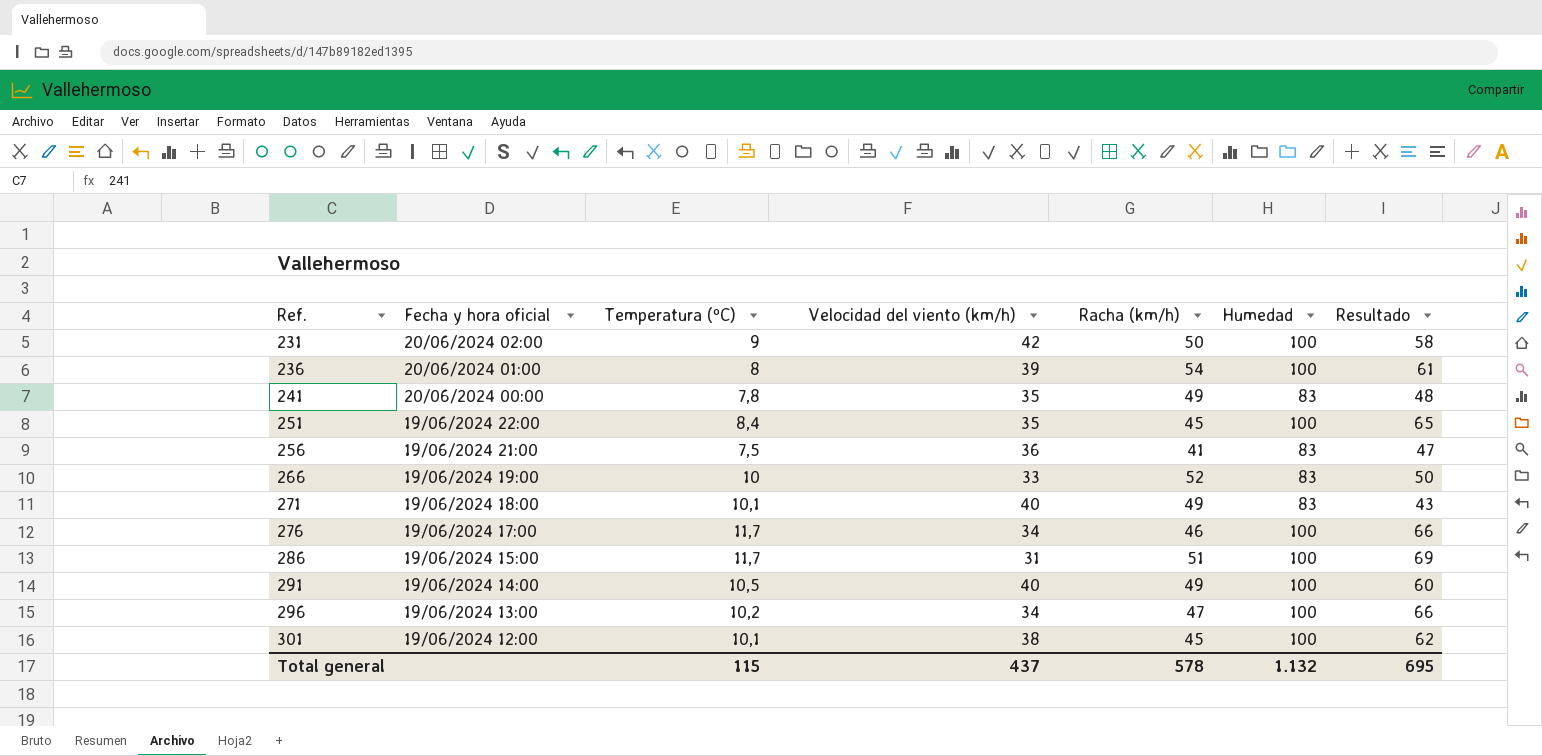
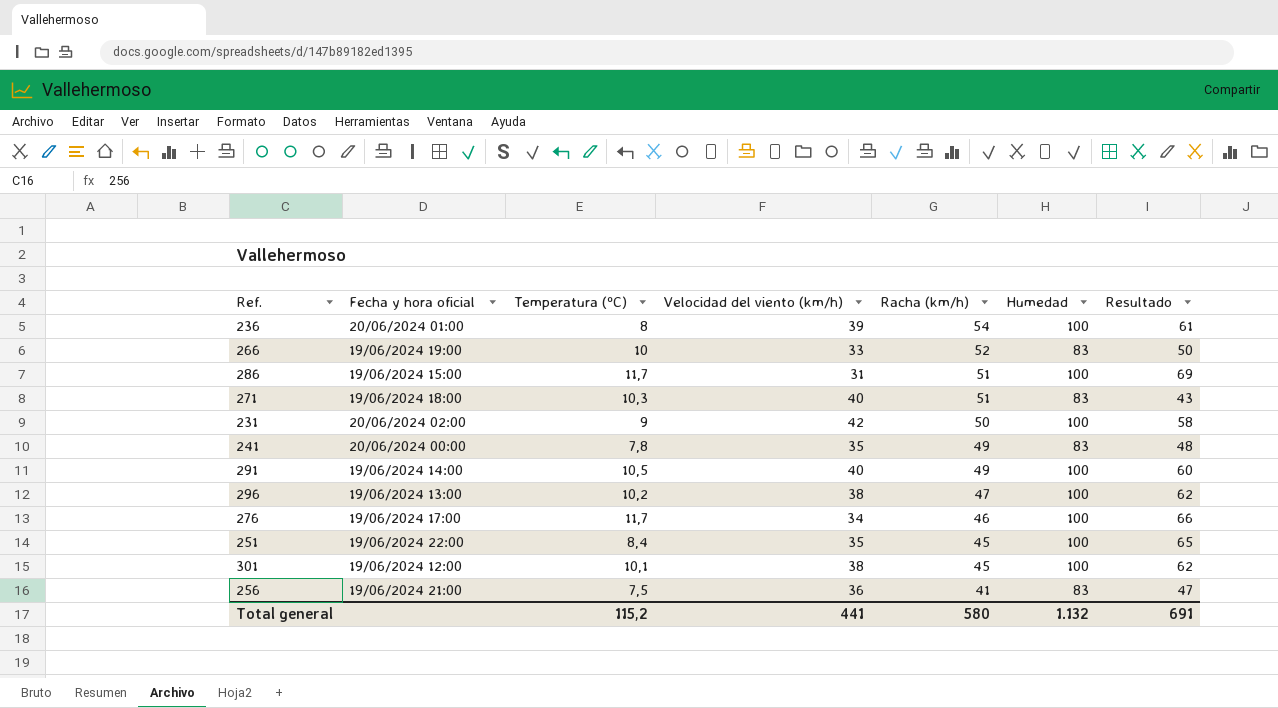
row order: Ref. ascending -> Racha (km/h) descending
271 | Temperatura (ºC): 10,1 -> 10,3
271 | Racha (km/h): 49 -> 51
296 | Velocidad del viento (km/h): 34 -> 38
296 | Resultado: 66 -> 62
Total general | Temperatura (ºC): 115 -> 115,2
Total general | Velocidad del viento (km/h): 437 -> 441
Total general | Racha (km/h): 578 -> 580
Total general | Resultado: 695 -> 691

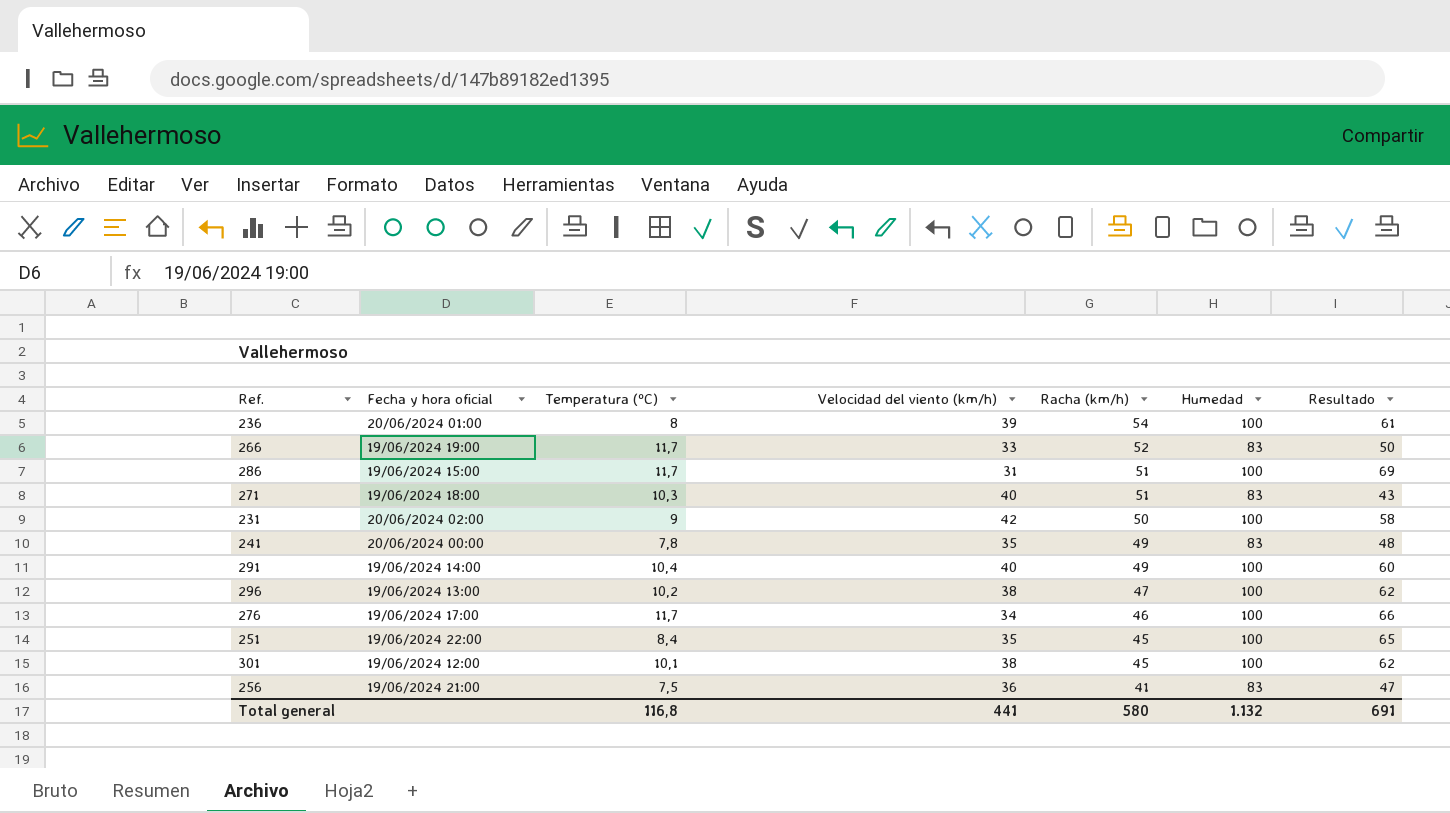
266 | Temperatura (ºC): 10 -> 11,7
291 | Temperatura (ºC): 10,5 -> 10,4
Total general | Temperatura (ºC): 115,2 -> 116,8

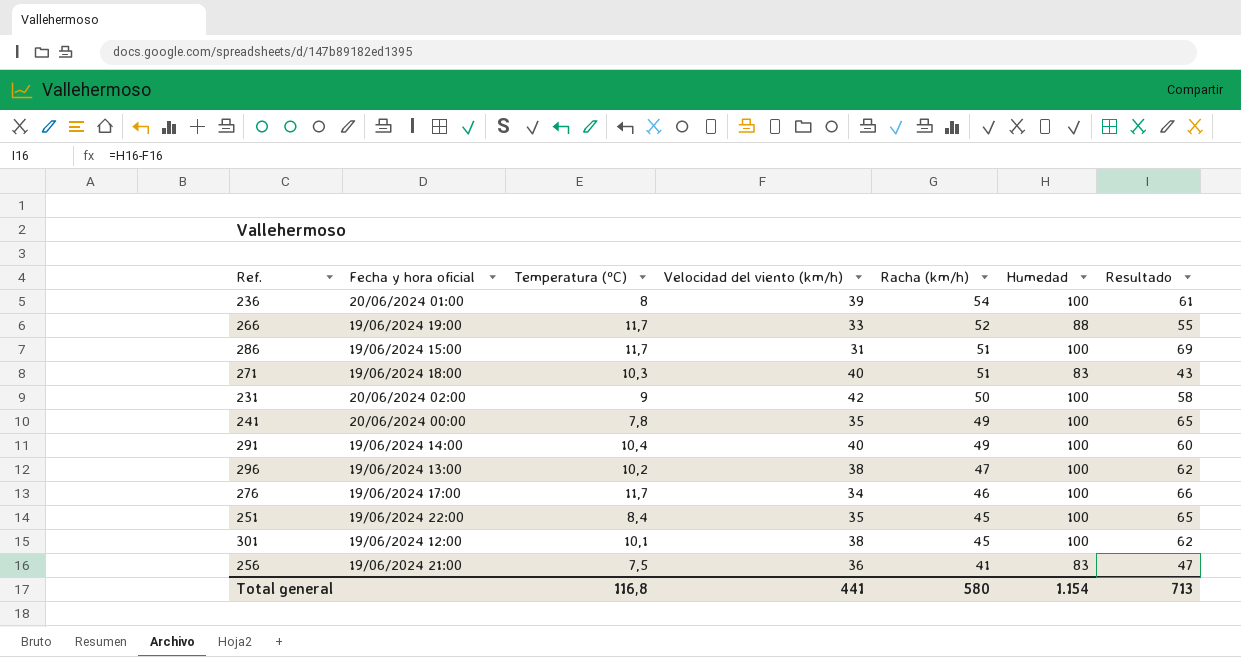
266 | Humedad: 83 -> 88
266 | Resultado: 50 -> 55
241 | Humedad: 83 -> 100
241 | Resultado: 48 -> 65
Total general | Humedad: 1.132 -> 1.154
Total general | Resultado: 691 -> 713

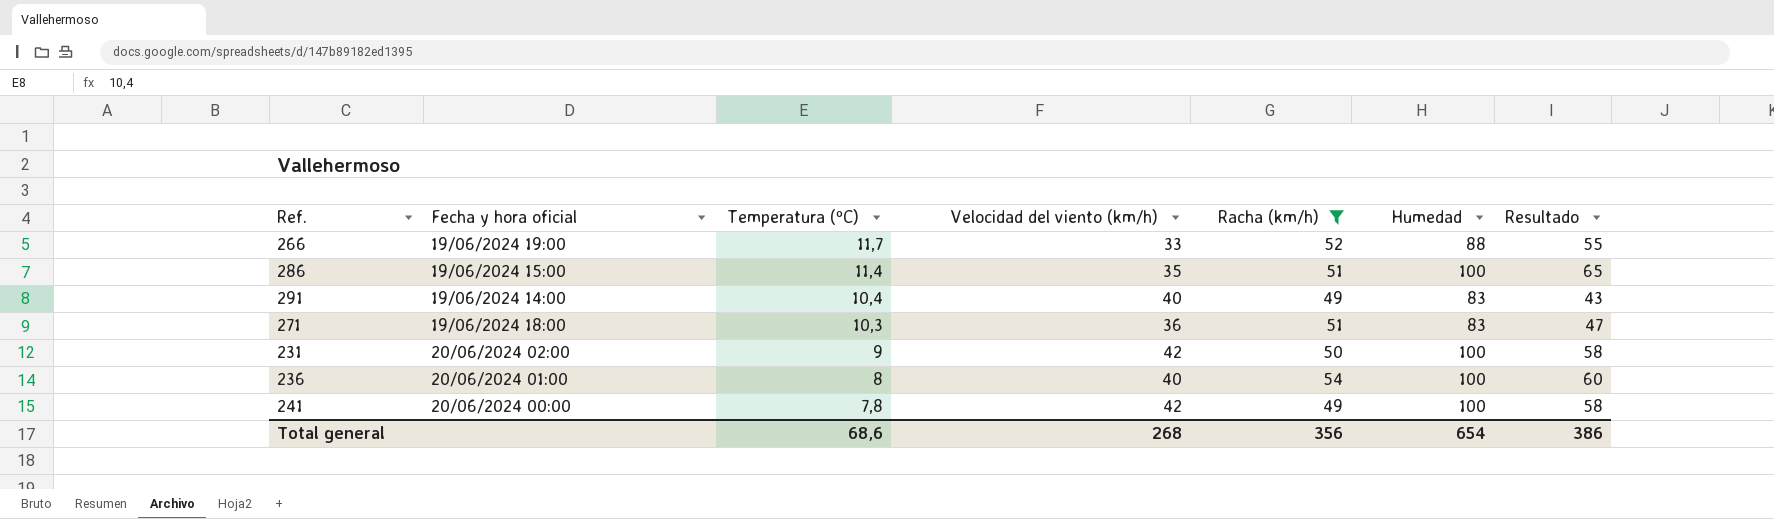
filter: none -> Racha (km/h) >= 49
row order: Racha (km/h) descending -> Temperatura (ºC) descending
286 | Temperatura (ºC): 11,7 -> 11,4
286 | Velocidad del viento (km/h): 31 -> 35
286 | Resultado: 69 -> 65
291 | Humedad: 100 -> 83
291 | Resultado: 60 -> 43
271 | Velocidad del viento (km/h): 40 -> 36
271 | Resultado: 43 -> 47
236 | Velocidad del viento (km/h): 39 -> 40
236 | Resultado: 61 -> 60
241 | Velocidad del viento (km/h): 35 -> 42
241 | Resultado: 65 -> 58
Total general | Temperatura (ºC): 116,8 -> 68,6
Total general | Velocidad del viento (km/h): 441 -> 268
Total general | Racha (km/h): 580 -> 356
Total general | Humedad: 1.154 -> 654
Total general | Resultado: 713 -> 386

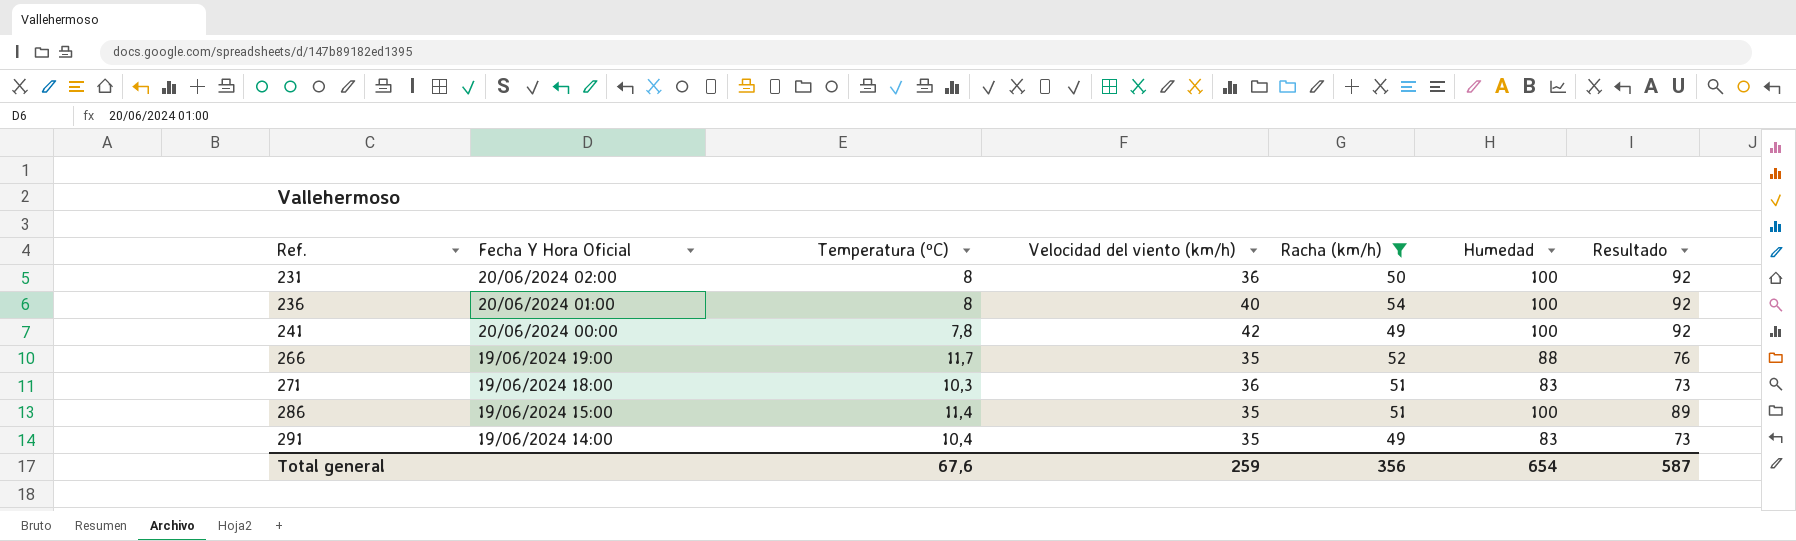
row order: Temperatura (ºC) descending -> Ref. ascending
column name: Fecha y hora oficial -> Fecha Y Hora Oficial
column Resultado | formula: [Humedad] - [Velocidad del viento (km/h)] -> [Humedad] - [Temperatura (ºC)]
231 | Temperatura (ºC): 9 -> 8
231 | Velocidad del viento (km/h): 42 -> 36
266 | Velocidad del viento (km/h): 33 -> 35
291 | Velocidad del viento (km/h): 40 -> 35
Total general | Temperatura (ºC): 68,6 -> 67,6
Total general | Velocidad del viento (km/h): 268 -> 259
Total general | Resultado: 386 -> 587

